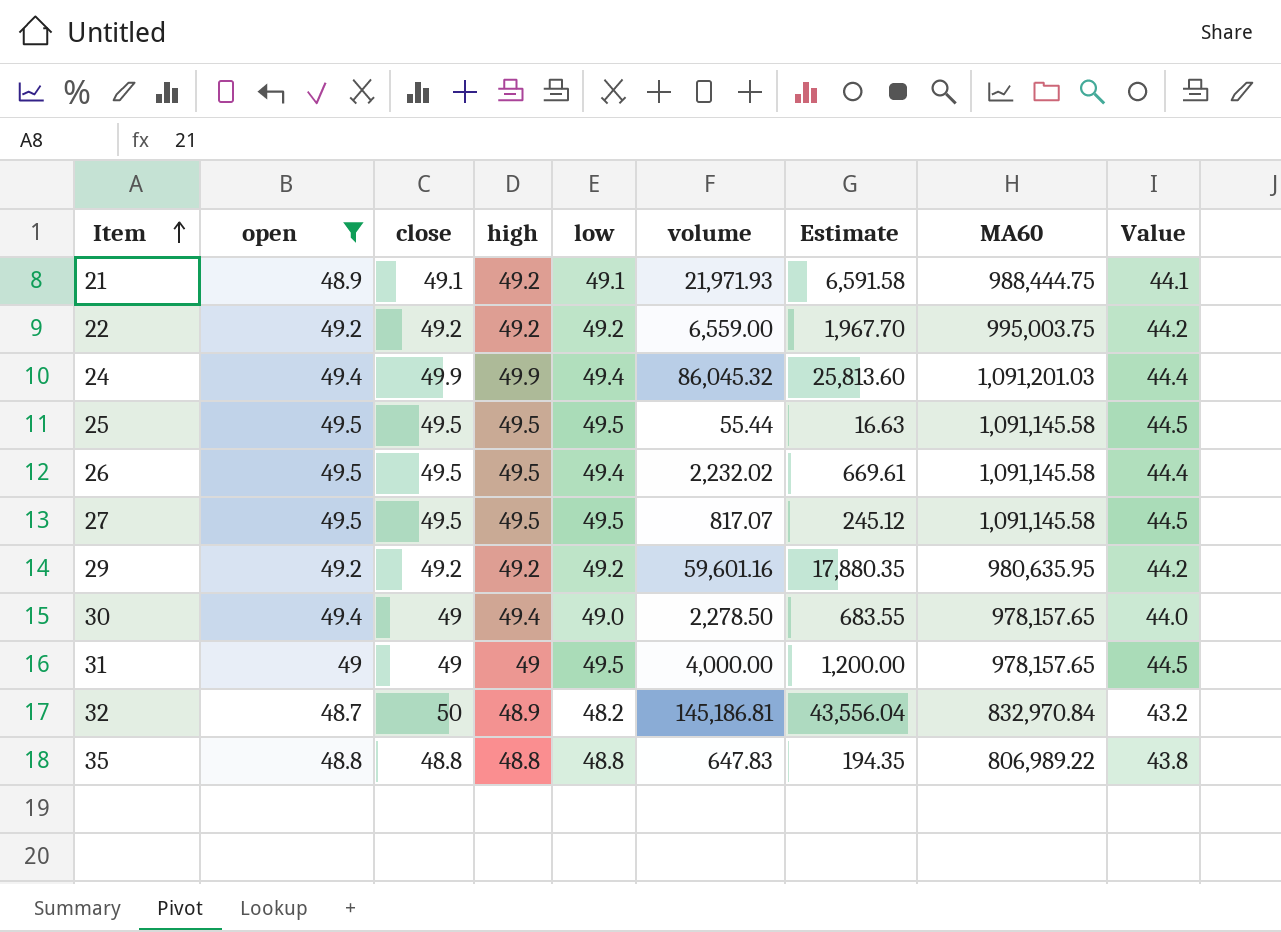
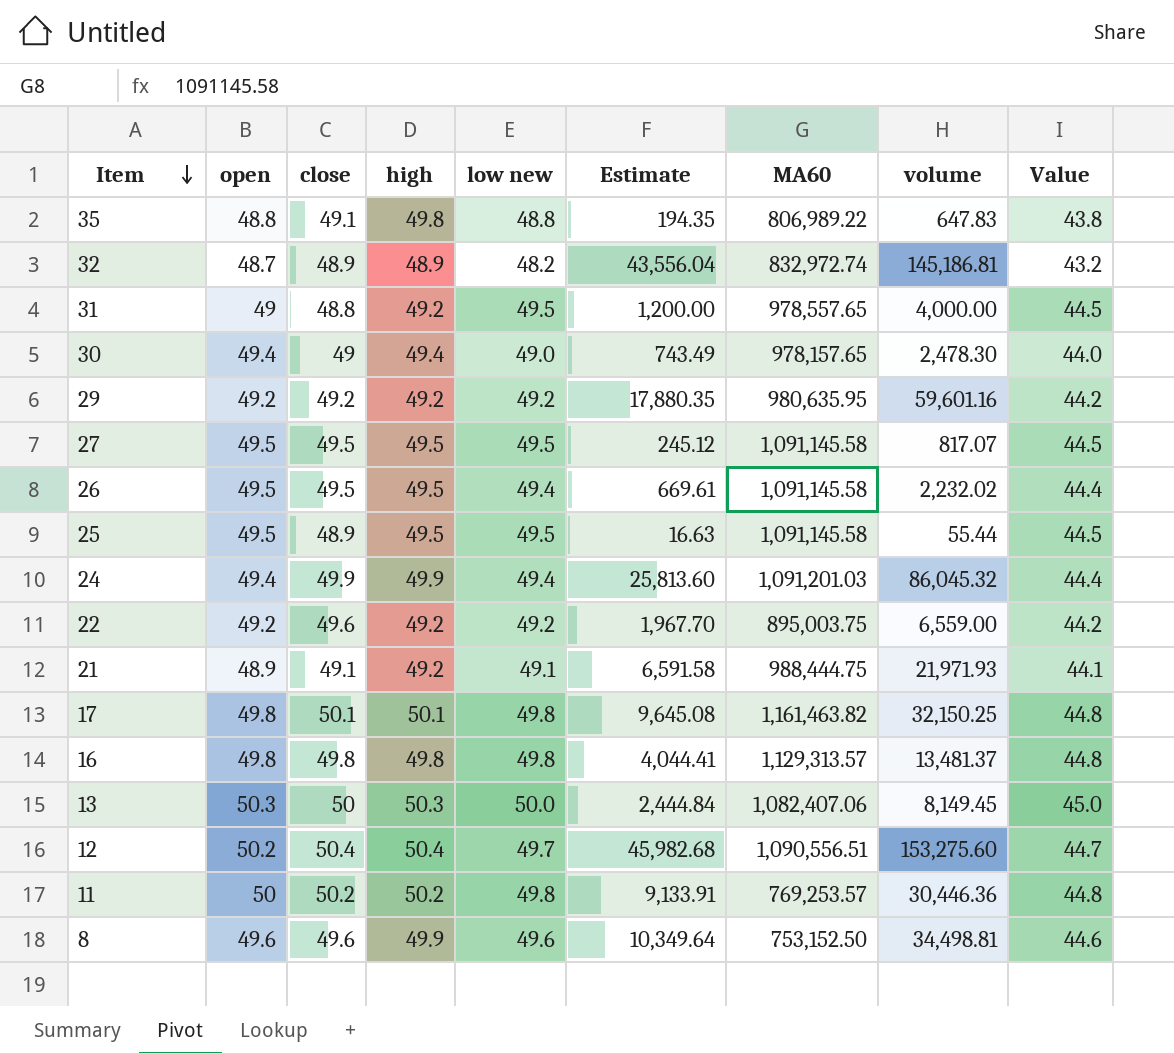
filter: open <= 49.5 -> none
row order: Item ascending -> Item descending
column name: low -> low new
column volume | position: 6 -> 8
35 | close: 48.8 -> 49.1
35 | high: 48.8 -> 49.8
32 | close: 50 -> 48.9
32 | MA60: 832,970.84 -> 832,972.74
31 | close: 49 -> 48.8
31 | high: 49 -> 49.2
31 | MA60: 978,157.65 -> 978,557.65
30 | Estimate: 683.55 -> 743.49
30 | volume: 2,278.50 -> 2,478.30
25 | close: 49.5 -> 48.9
22 | close: 49.2 -> 49.6
22 | MA60: 995,003.75 -> 895,003.75

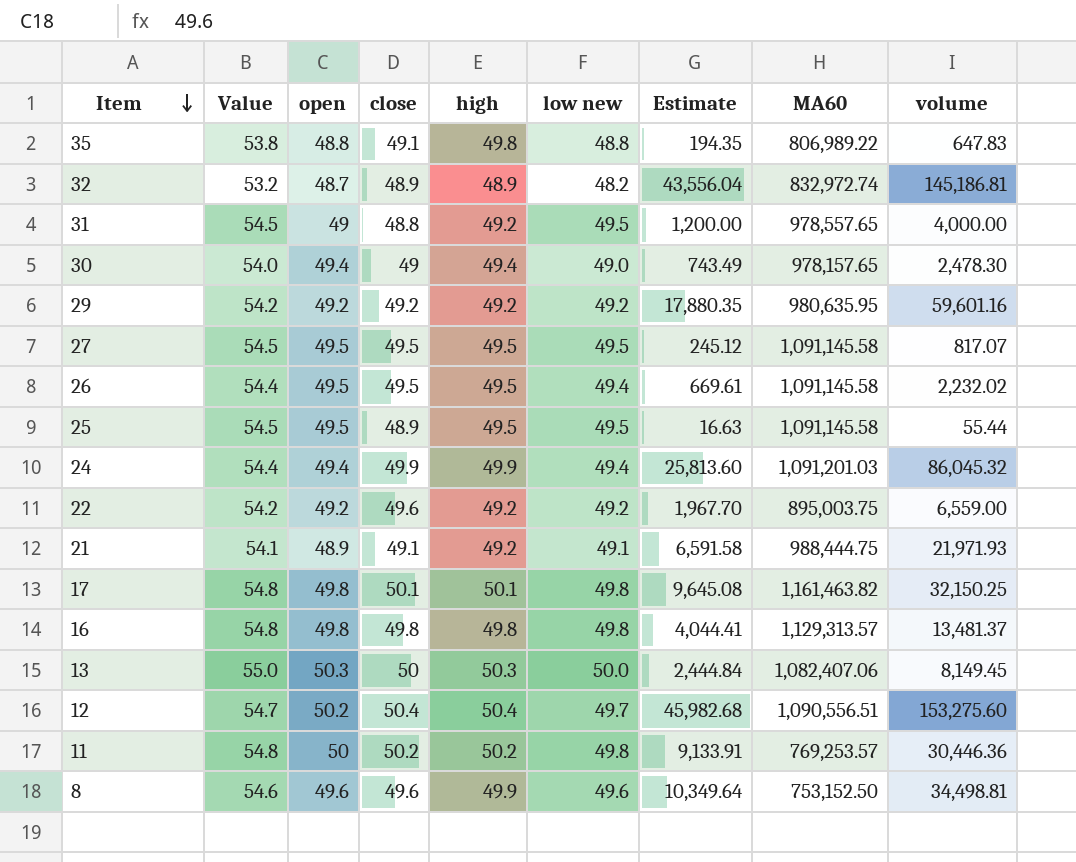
column Value | formula: [low new] - 5 -> [low new] + 5
column Value | position: 9 -> 2

